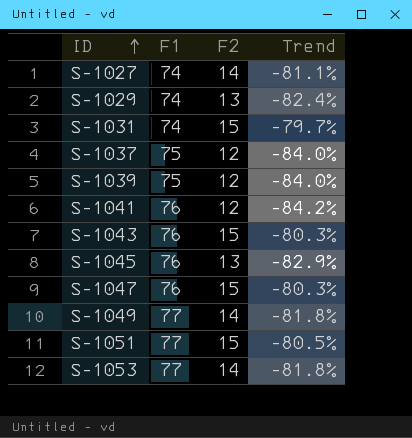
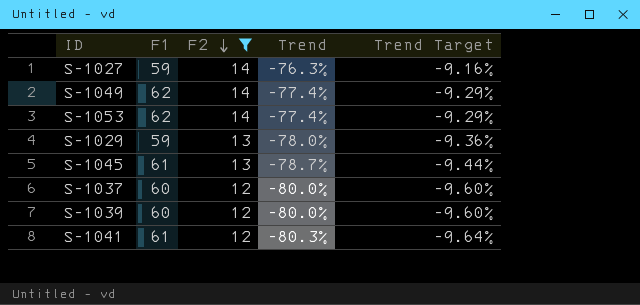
filter: none -> F2 != 15
row order: ID ascending -> F2 descending
column Trend Target | formula: none -> [Trend] * 0.12
S-1027 | F1: 74 -> 59
S-1027 | Trend: -81.1% -> -76.3%
S-1049 | F1: 77 -> 62
S-1049 | Trend: -81.8% -> -77.4%
S-1053 | F1: 77 -> 62
S-1053 | Trend: -81.8% -> -77.4%
S-1029 | F1: 74 -> 59
S-1029 | Trend: -82.4% -> -78.0%
S-1045 | F1: 76 -> 61
S-1045 | Trend: -82.9% -> -78.7%
S-1037 | F1: 75 -> 60
S-1037 | Trend: -84.0% -> -80.0%
S-1039 | F1: 75 -> 60
S-1039 | Trend: -84.0% -> -80.0%
S-1041 | F1: 76 -> 61
S-1041 | Trend: -84.2% -> -80.3%

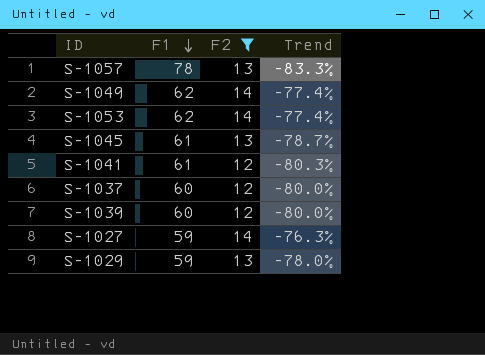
row order: F2 descending -> F1 descending
column Trend Target | formula: [Trend] * 0.12 -> none
row S-1057: none -> 78 | 13 | -83.3%

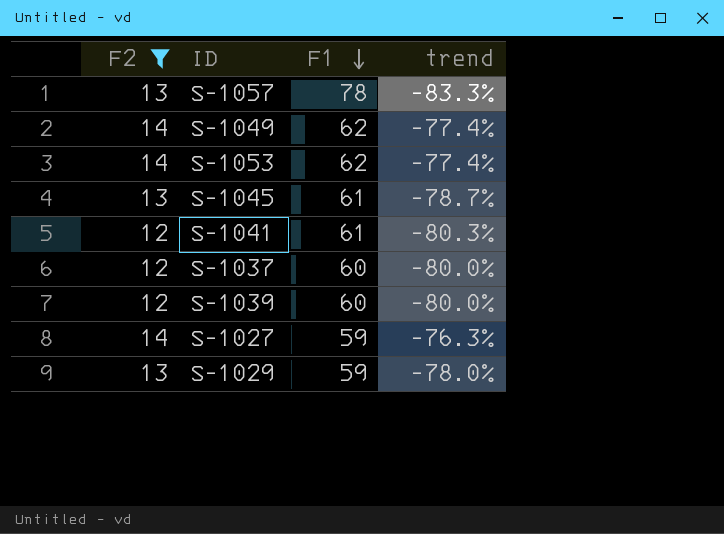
column F2 | position: 3 -> 1
column name: Trend -> trend

